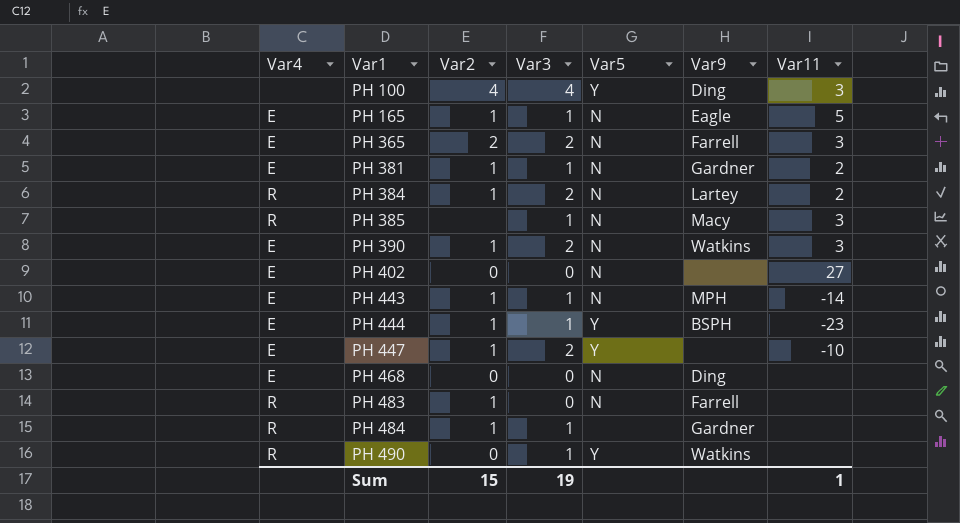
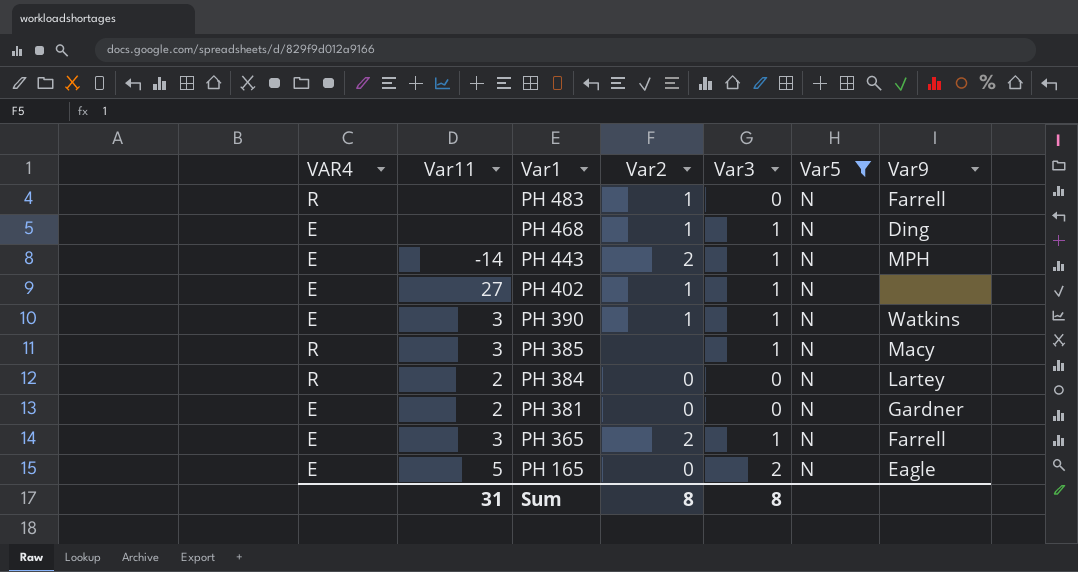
filter: none -> Var5 = N
row order: Var1 ascending -> Var1 descending
column name: Var4 -> VAR4
column Var11 | position: 7 -> 2
PH 468 | Var2: 0 -> 1
PH 468 | Var3: 0 -> 1
PH 443 | Var2: 1 -> 2
PH 402 | Var2: 0 -> 1
PH 402 | Var3: 0 -> 1
PH 390 | Var3: 2 -> 1
PH 384 | Var2: 1 -> 0
PH 384 | Var3: 2 -> 0
PH 381 | Var2: 1 -> 0
PH 381 | Var3: 1 -> 0
PH 365 | Var3: 2 -> 1
PH 165 | Var2: 1 -> 0
PH 165 | Var3: 1 -> 2
Sum | Var11: 1 -> 31
Sum | Var2: 15 -> 8
Sum | Var3: 19 -> 8

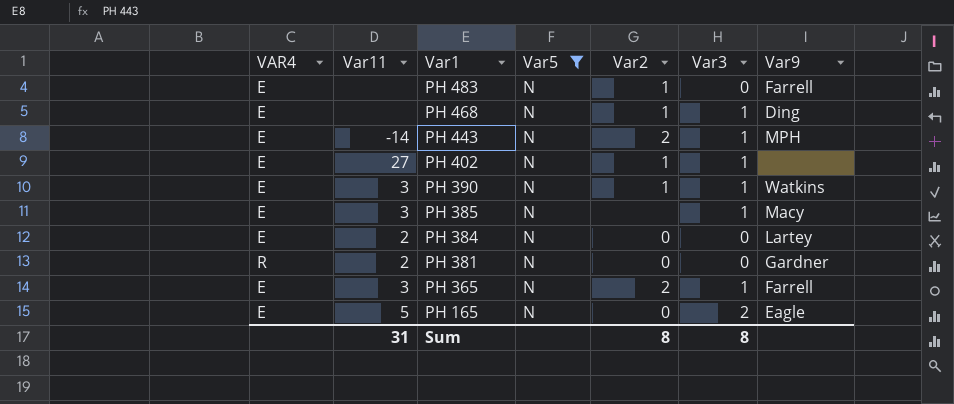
column Var5 | position: 6 -> 4
PH 483 | VAR4: R -> E
PH 385 | VAR4: R -> E
PH 384 | VAR4: R -> E
PH 381 | VAR4: E -> R

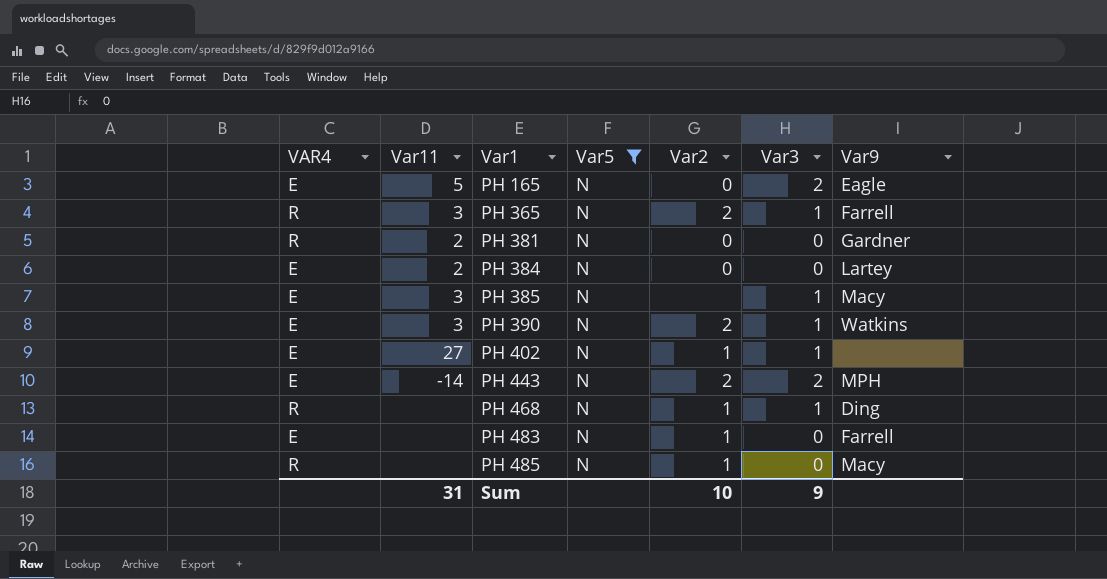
row order: Var1 descending -> Var1 ascending
PH 365 | VAR4: E -> R
PH 390 | Var2: 1 -> 2
PH 443 | Var3: 1 -> 2
PH 468 | VAR4: E -> R
row PH 485: none -> R | none | N | 1 | 0 | Macy
Sum | Var2: 8 -> 10
Sum | Var3: 8 -> 9

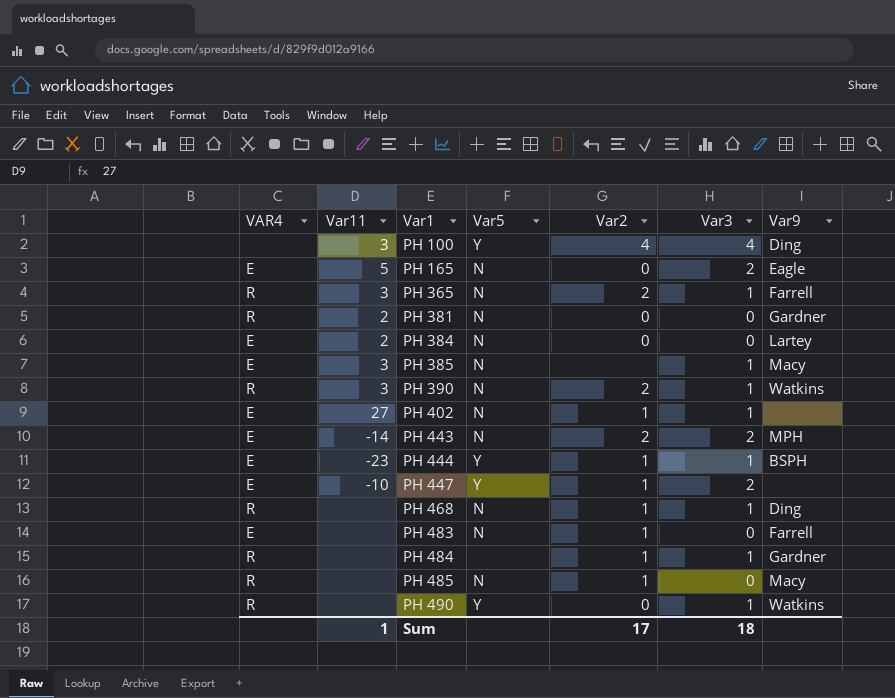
filter: Var5 = N -> none
PH 390 | VAR4: E -> R
Sum | Var11: 31 -> 1
Sum | Var2: 10 -> 17
Sum | Var3: 9 -> 18

